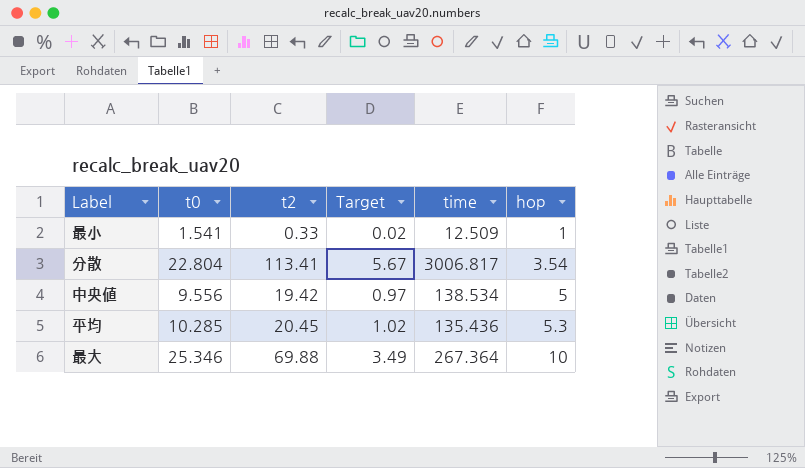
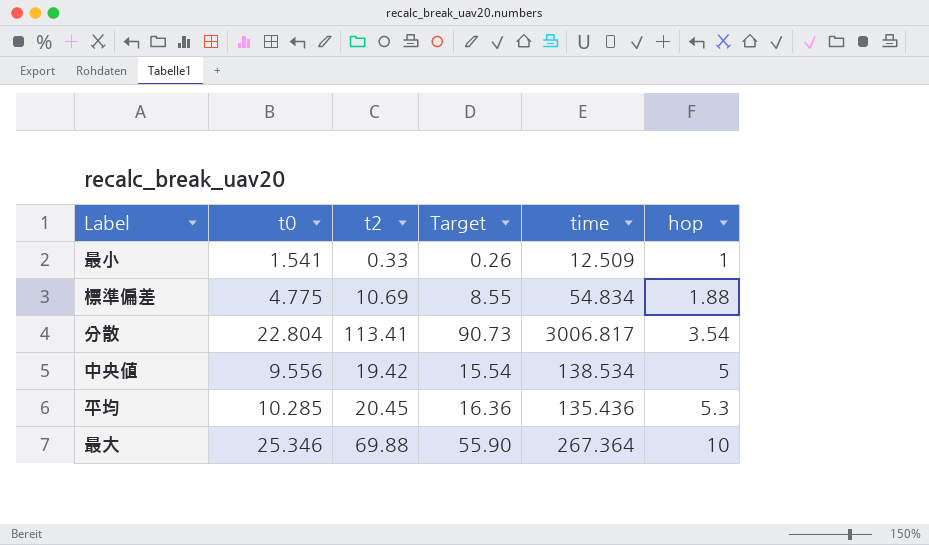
column Target | formula: [t2] * 0.05 -> [t2] * 0.8
row 標準偏差: none -> 4.775 | 10.69 | 8.55 | 54.834 | 1.88

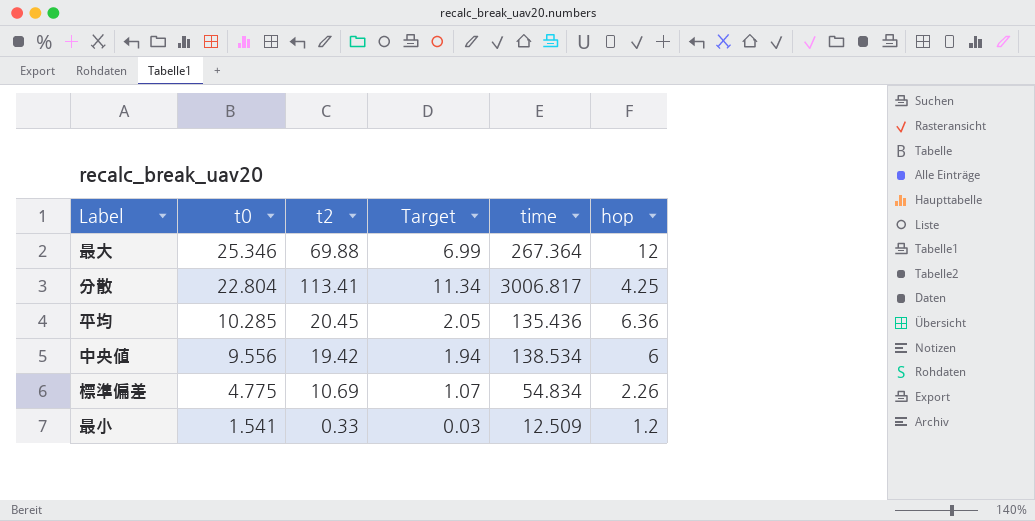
row order: hop ascending -> t0 descending
column Target | formula: [t2] * 0.8 -> [t2] * 0.1
最大 | hop: 10 -> 12
分散 | hop: 3.54 -> 4.25
平均 | hop: 5.3 -> 6.36
中央値 | hop: 5 -> 6
標準偏差 | hop: 1.88 -> 2.26
最小 | hop: 1 -> 1.2

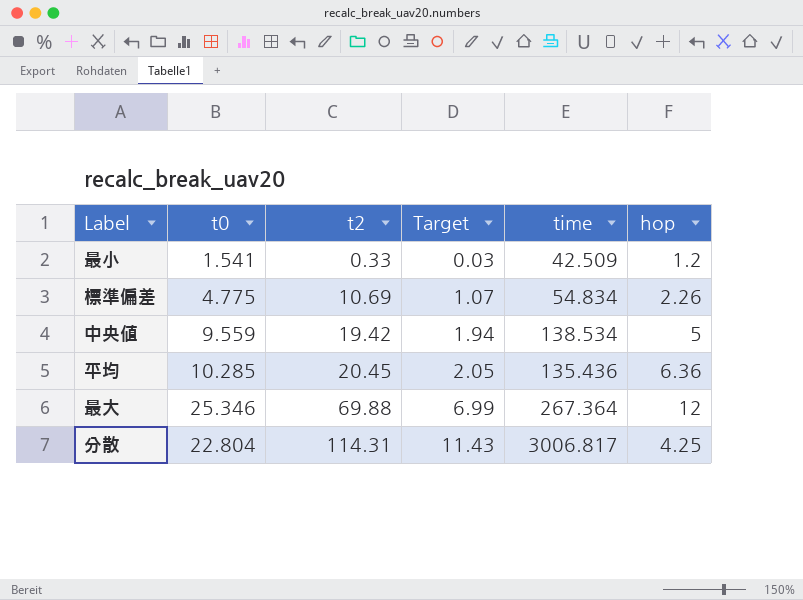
row order: t0 descending -> t2 ascending
最小 | time: 12.509 -> 42.509
中央値 | t0: 9.556 -> 9.559
中央値 | hop: 6 -> 5
分散 | t2: 113.41 -> 114.31
分散 | Target: 11.34 -> 11.43

